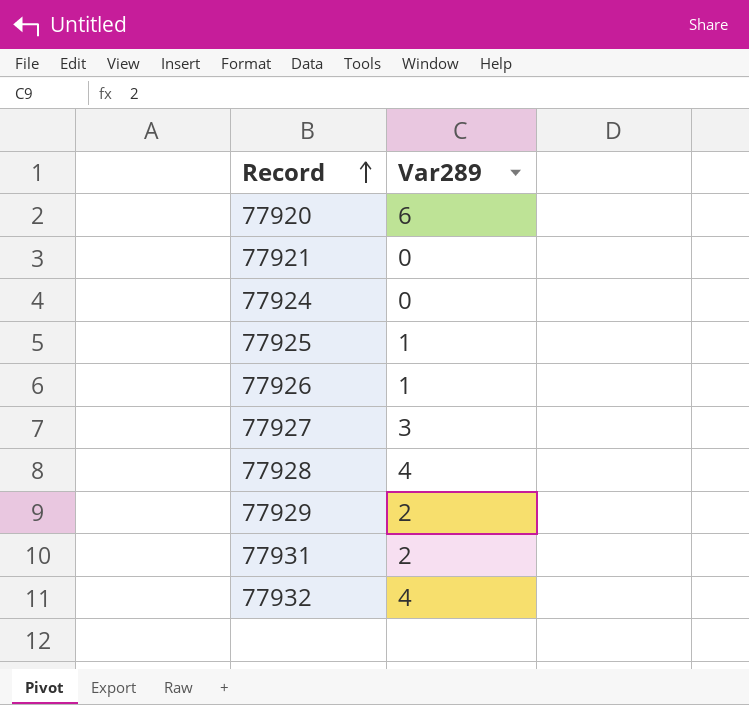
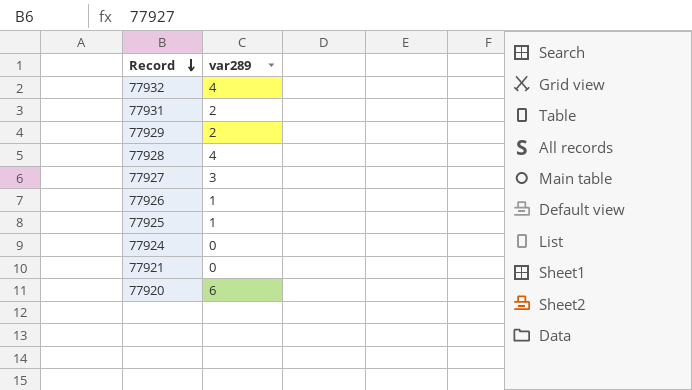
row order: Record ascending -> Record descending
column name: Var289 -> var289

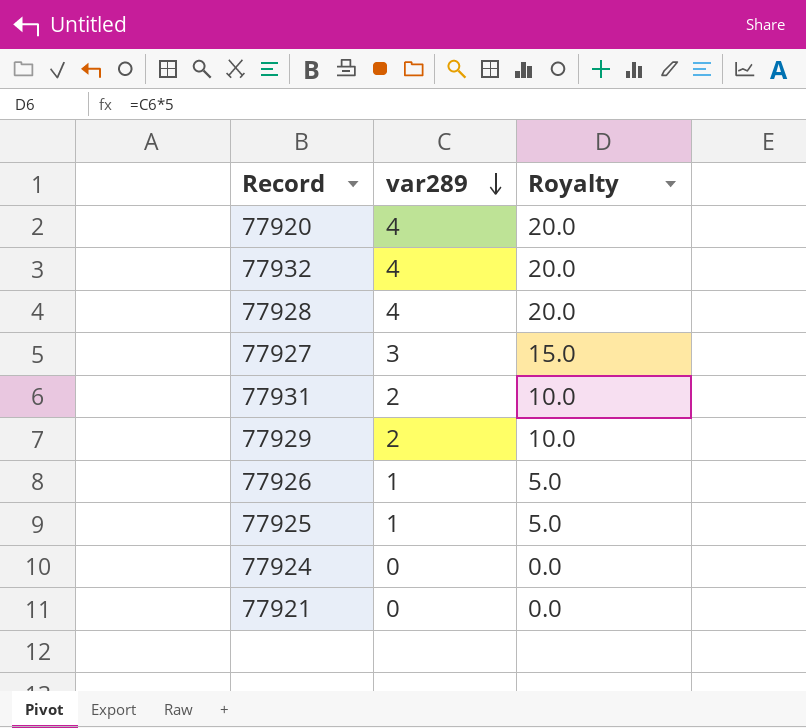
row order: Record descending -> var289 descending
column Royalty | formula: none -> [var289] * 5
77920 | var289: 6 -> 4

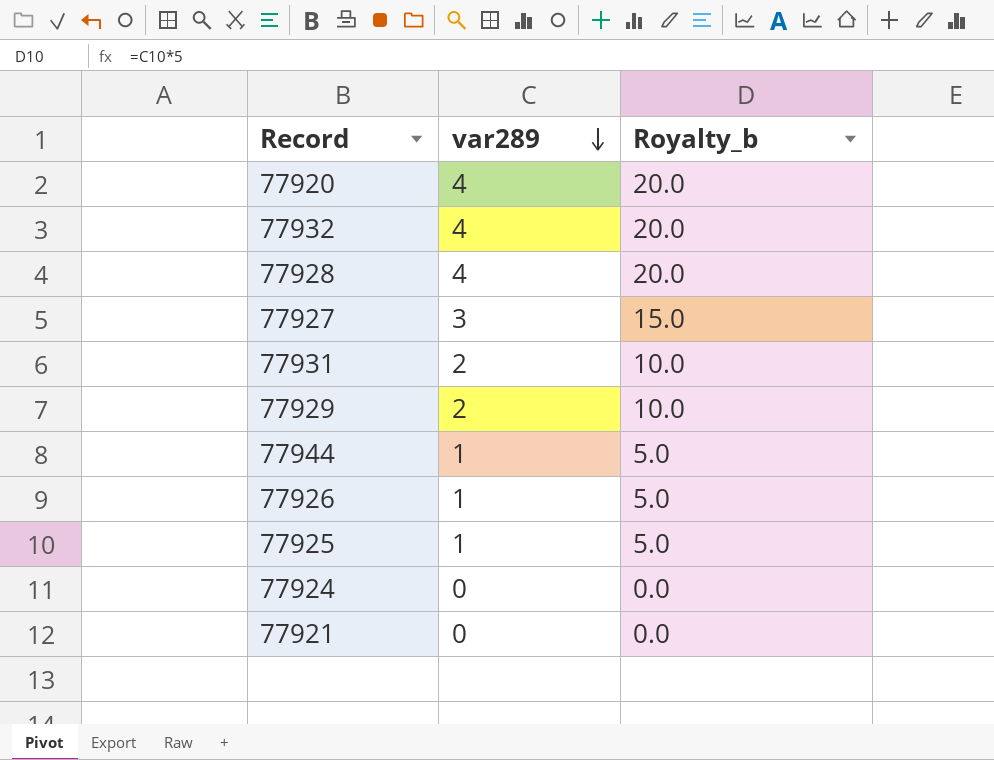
column name: Royalty -> Royalty_b
row 77944: none -> 1 | 5.0

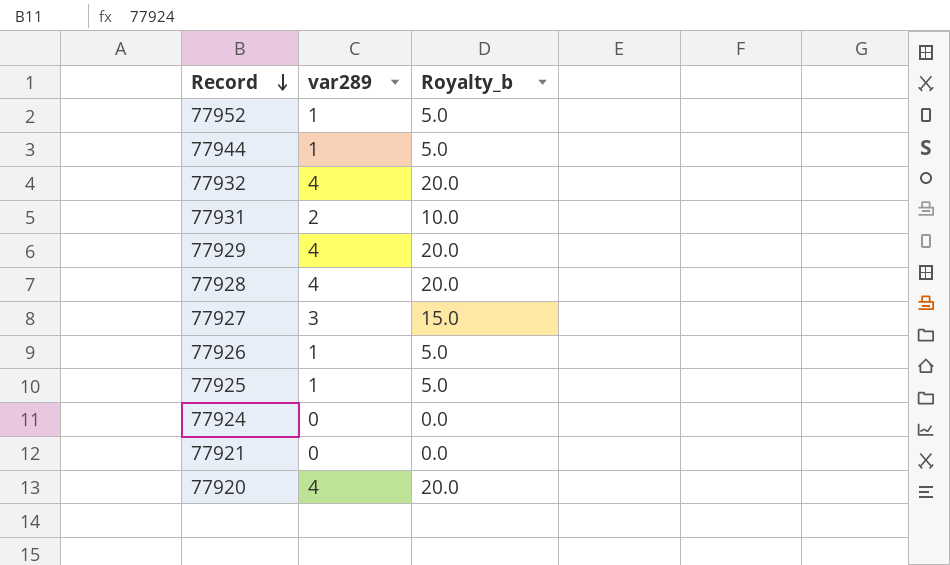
row order: var289 descending -> Record descending
row 77952: none -> 1 | 5.0
77929 | var289: 2 -> 4
77929 | Royalty_b: 10.0 -> 20.0

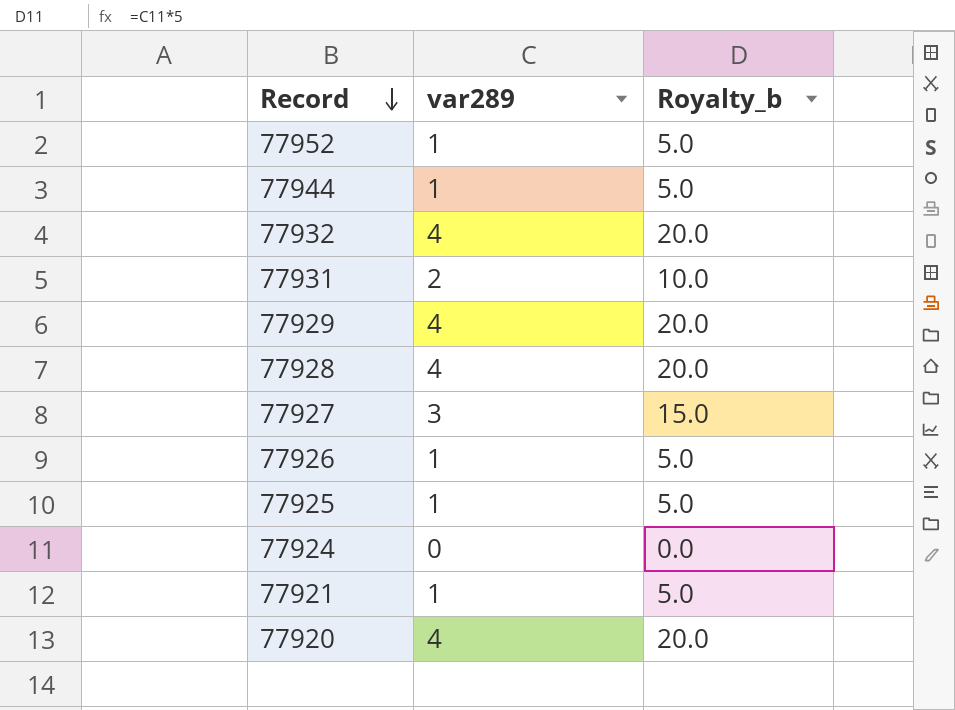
77921 | var289: 0 -> 1
77921 | Royalty_b: 0.0 -> 5.0

